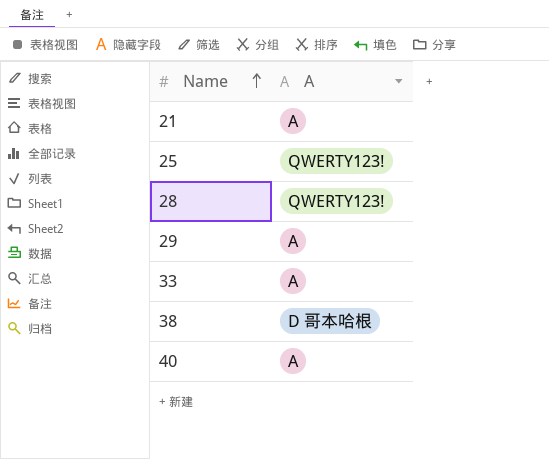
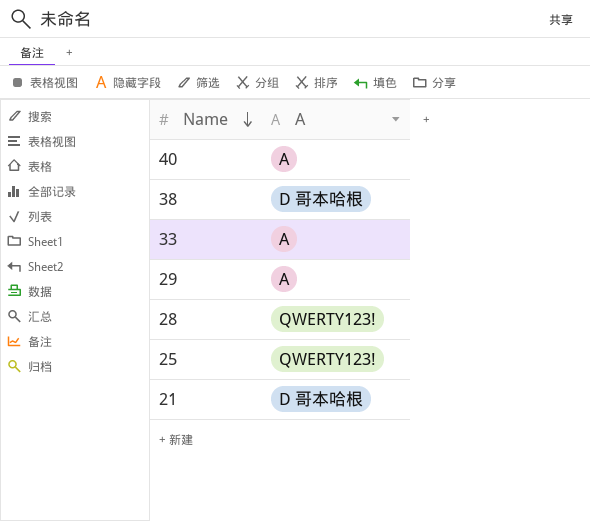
row order: Name ascending -> Name descending
21 | A: A -> D 哥本哈根

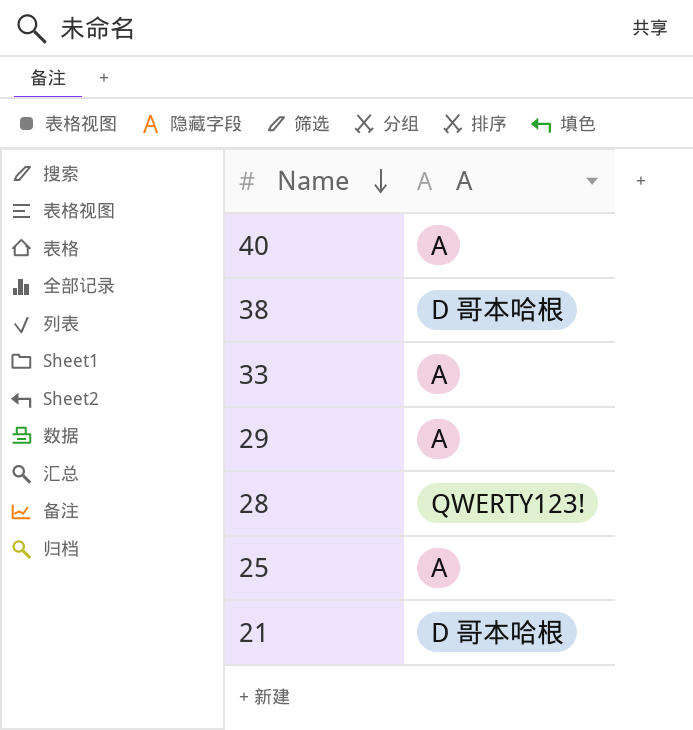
25 | A: QWERTY123! -> A

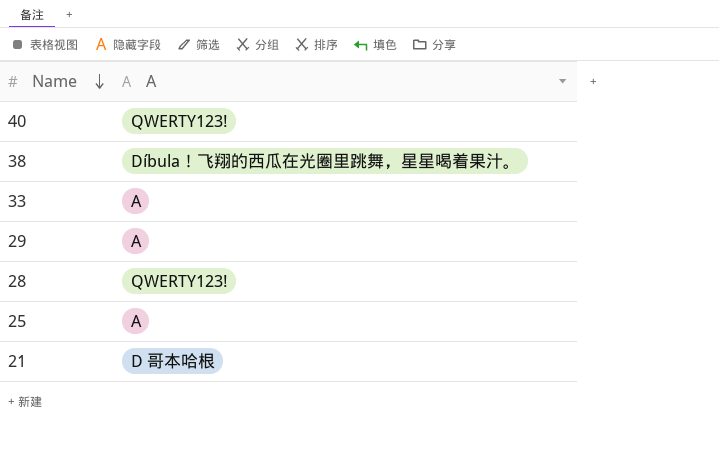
40 | A: A -> QWERTY123!
38 | A: D 哥本哈根 -> Díbula！飞翔的西瓜在光圈里跳舞，星星喝着果汁。

